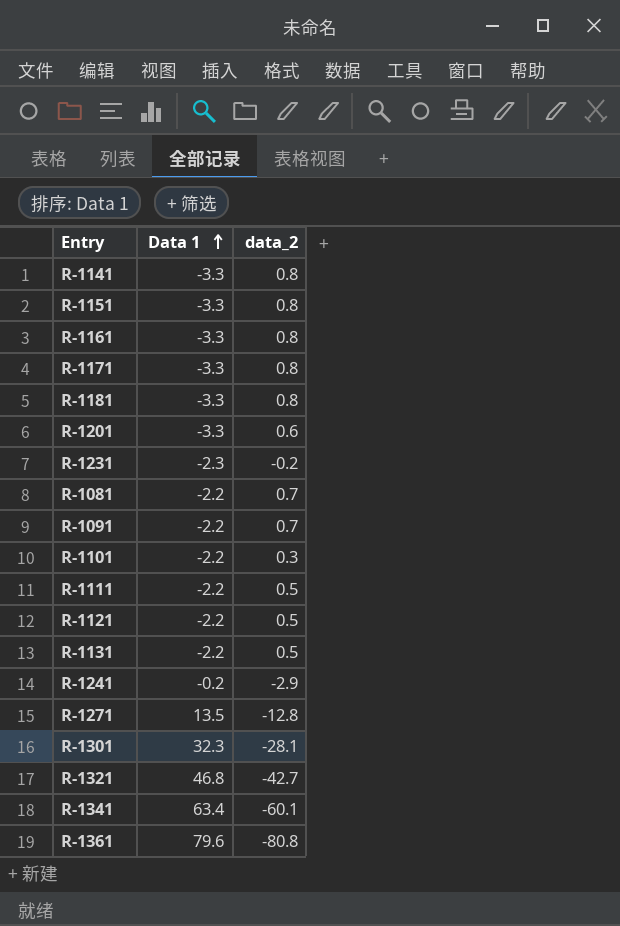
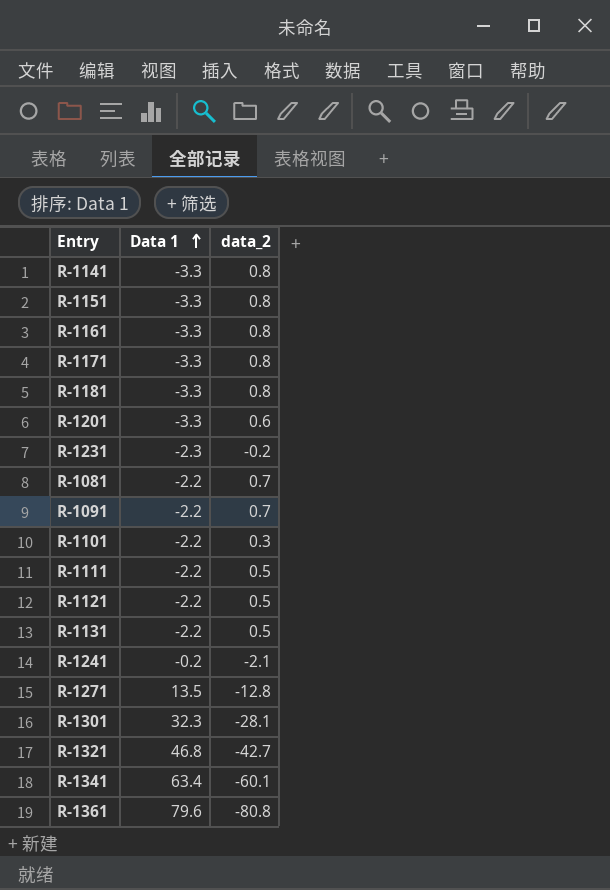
R-1241 | data_2: -2.9 -> -2.1

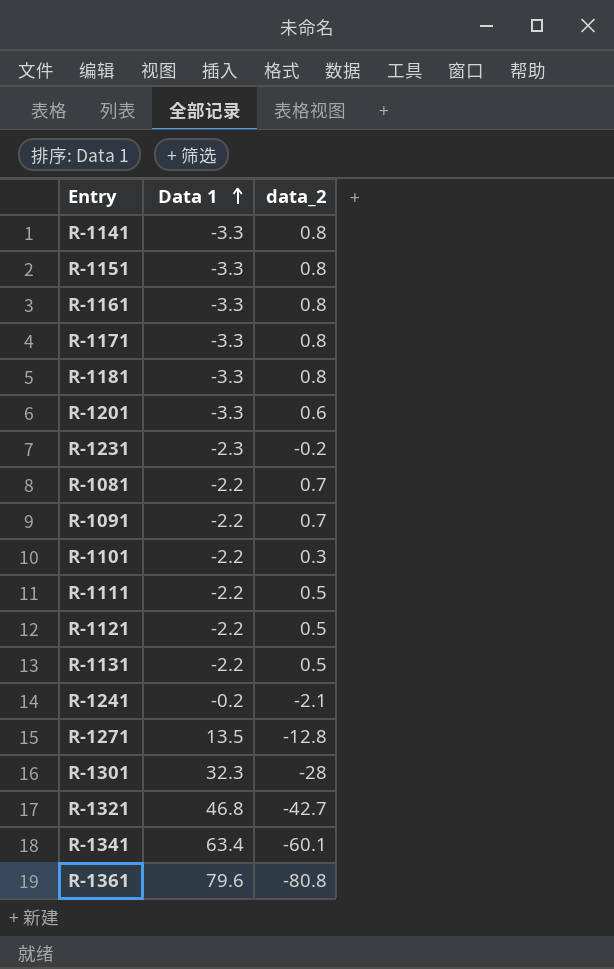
R-1301 | data_2: -28.1 -> -28

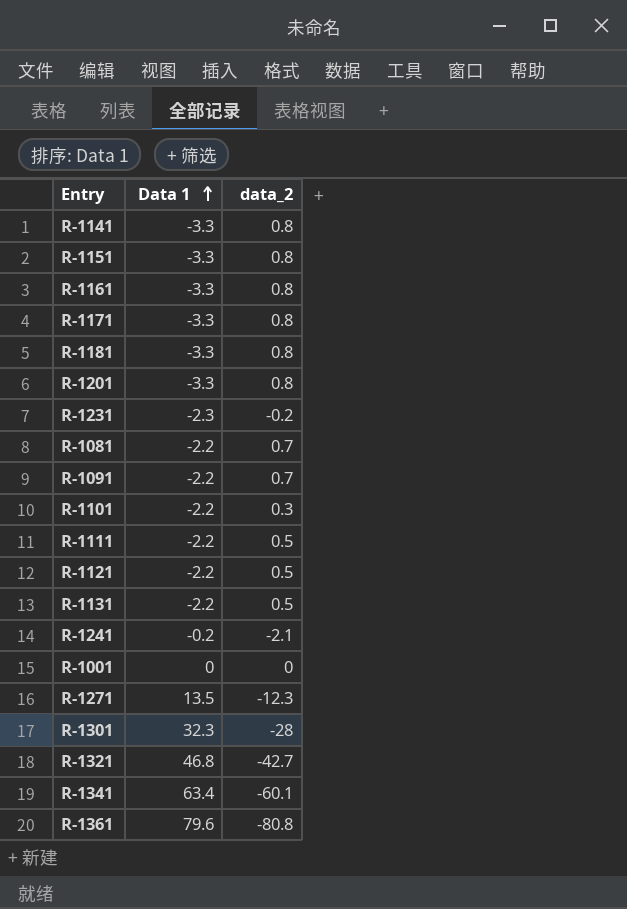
R-1201 | data_2: 0.6 -> 0.8
row R-1001: none -> 0 | 0
R-1271 | data_2: -12.8 -> -12.3

